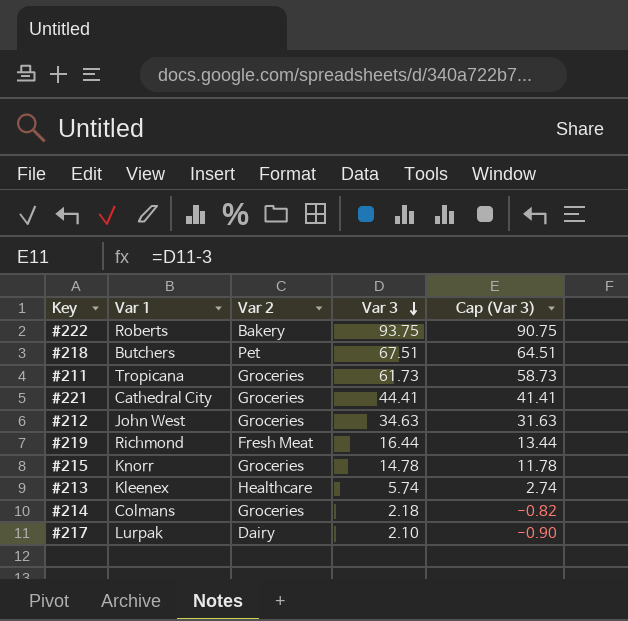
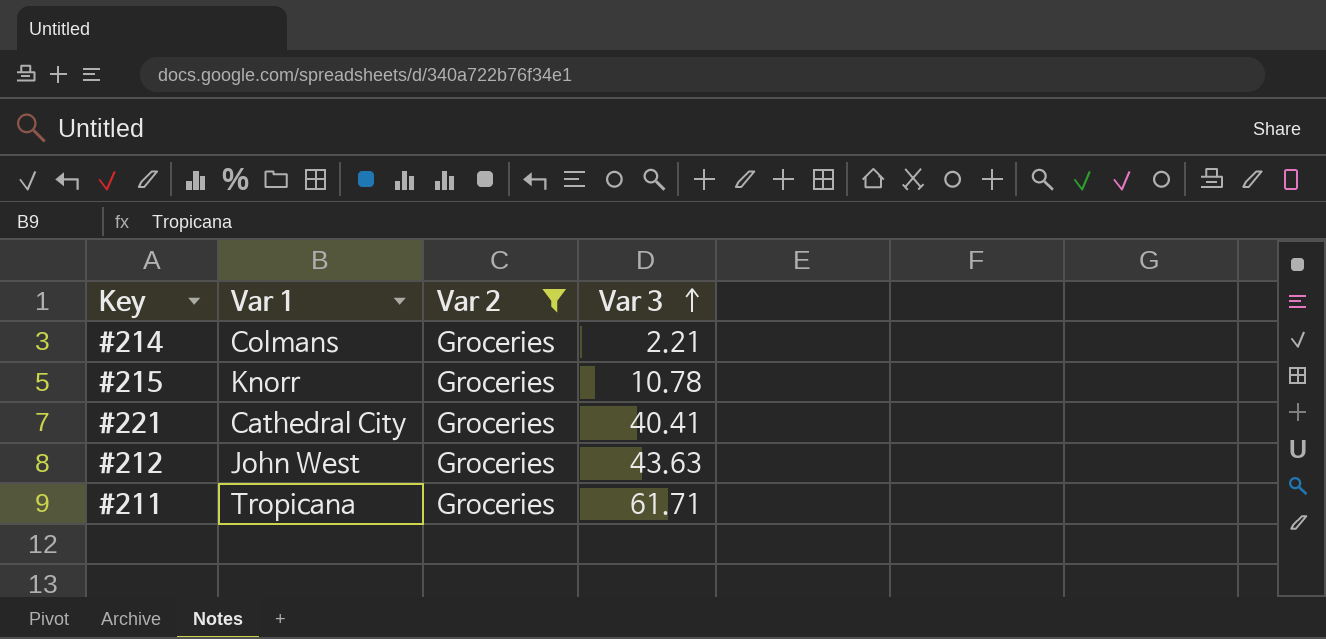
filter: none -> Var 2 = Groceries
row order: Var 3 descending -> Var 3 ascending
column Cap (Var 3) | formula: [Var 3] - 3 -> none
#214 | Var 3: 2.18 -> 2.21
#215 | Var 3: 14.78 -> 10.78
#221 | Var 3: 44.41 -> 40.41
#212 | Var 3: 34.63 -> 43.63
#211 | Var 3: 61.73 -> 61.71

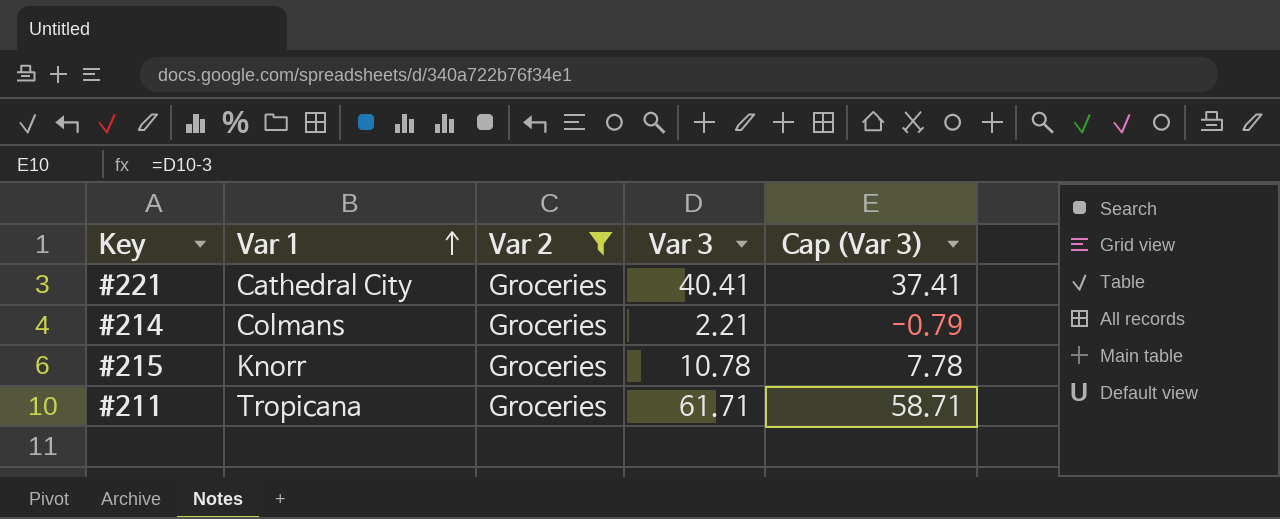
row order: Var 3 ascending -> Var 1 ascending
column Cap (Var 3) | formula: none -> [Var 3] - 3
row #212: John West | Groceries | 43.63 -> none

